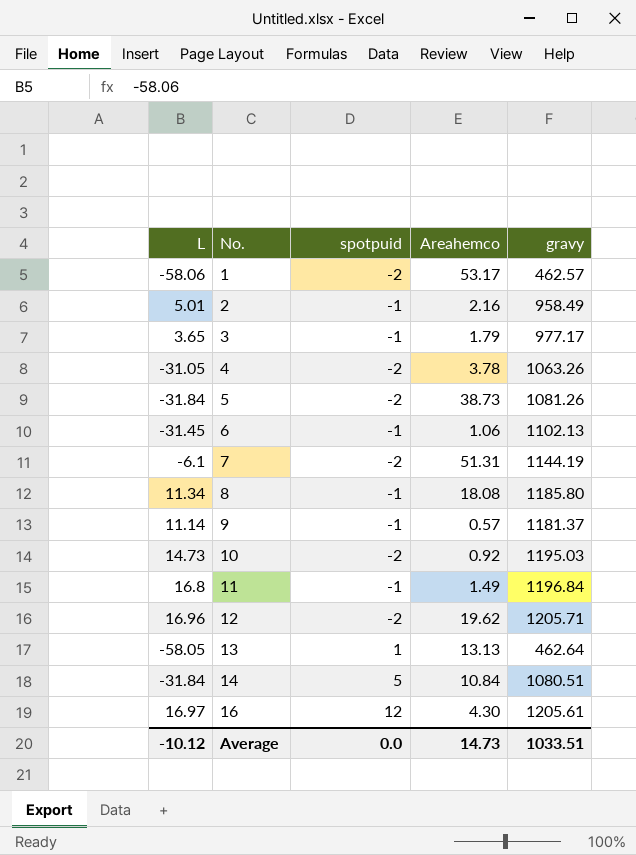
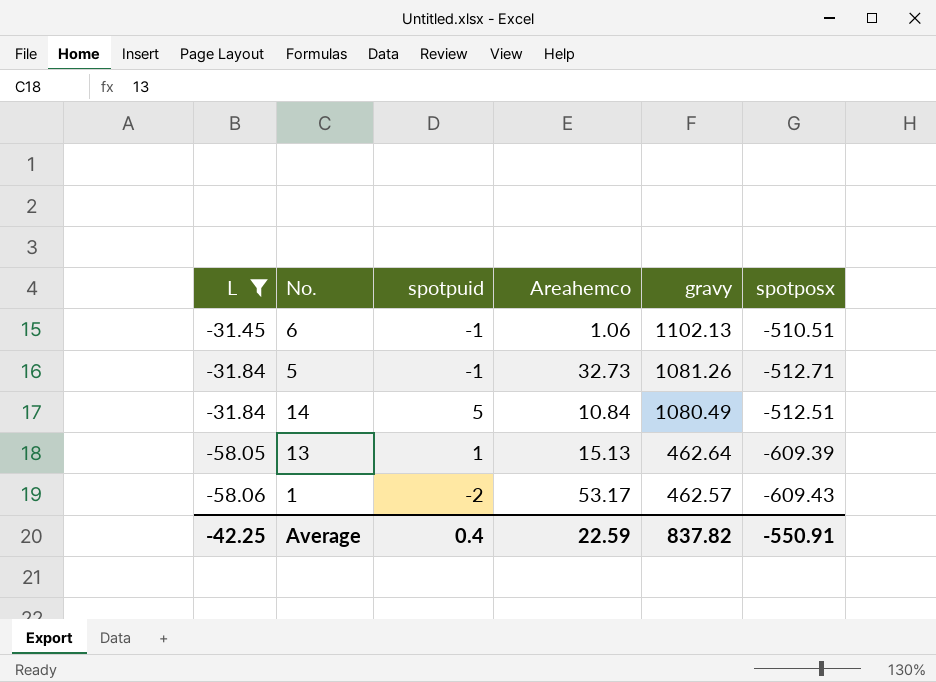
filter: none -> L <= -31.45
row order: No. ascending -> L descending
column spotposx | position: none -> 6
5 | spotpuid: -2 -> -1
5 | Areahemco: 38.73 -> 32.73
14 | gravy: 1080.51 -> 1080.49
13 | Areahemco: 13.13 -> 15.13
Average | L: -10.12 -> -42.25
Average | spotpuid: 0.0 -> 0.4
Average | Areahemco: 14.73 -> 22.59
Average | gravy: 1033.51 -> 837.82

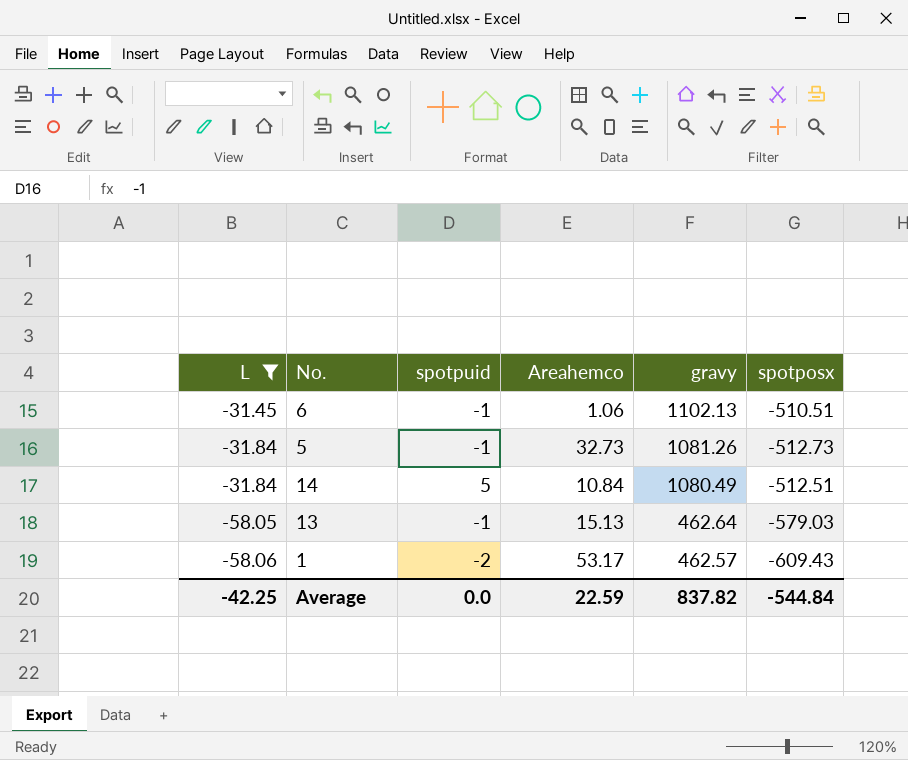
5 | spotposx: -512.71 -> -512.73
13 | spotpuid: 1 -> -1
13 | spotposx: -609.39 -> -579.03
Average | spotpuid: 0.4 -> 0.0
Average | spotposx: -550.91 -> -544.84

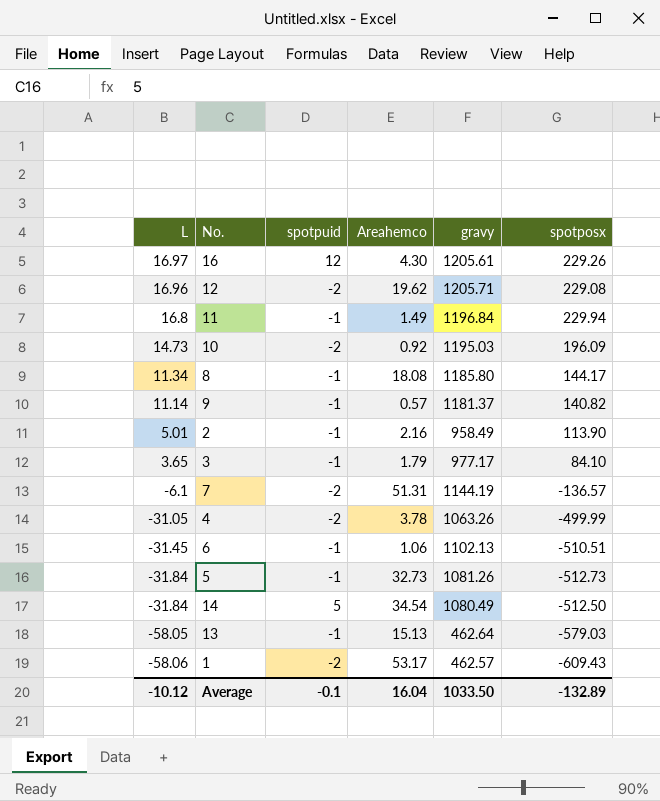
filter: L <= -31.45 -> none
14 | Areahemco: 10.84 -> 34.54
14 | spotposx: -512.51 -> -512.50
Average | L: -42.25 -> -10.12
Average | spotpuid: 0.0 -> -0.1
Average | Areahemco: 22.59 -> 16.04
Average | gravy: 837.82 -> 1033.50
Average | spotposx: -544.84 -> -132.89

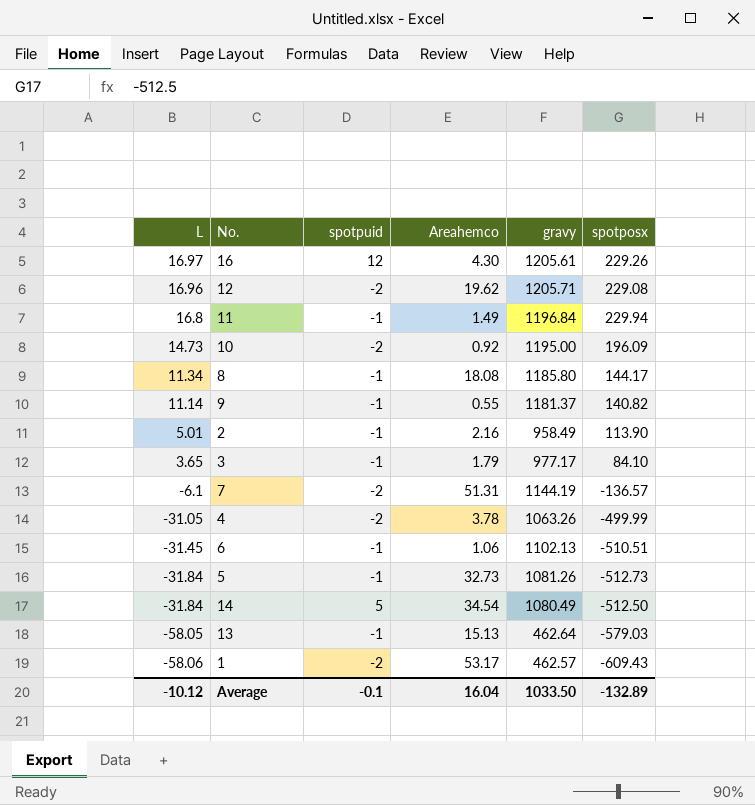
10 | gravy: 1195.03 -> 1195.00
9 | Areahemco: 0.57 -> 0.55

